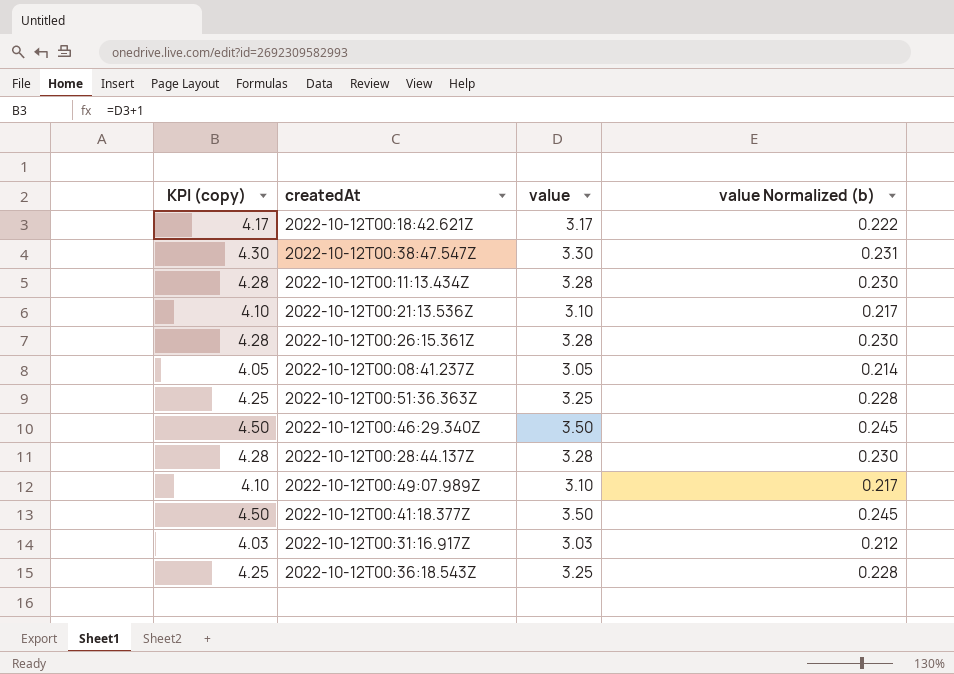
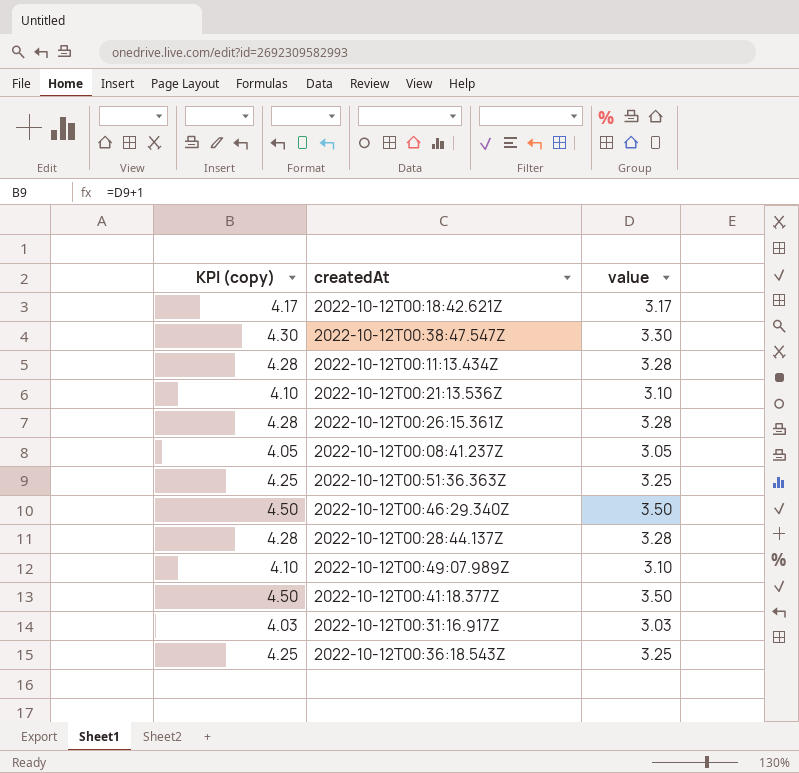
column value Normalized (b) | formula: [value] * 0.07 -> none

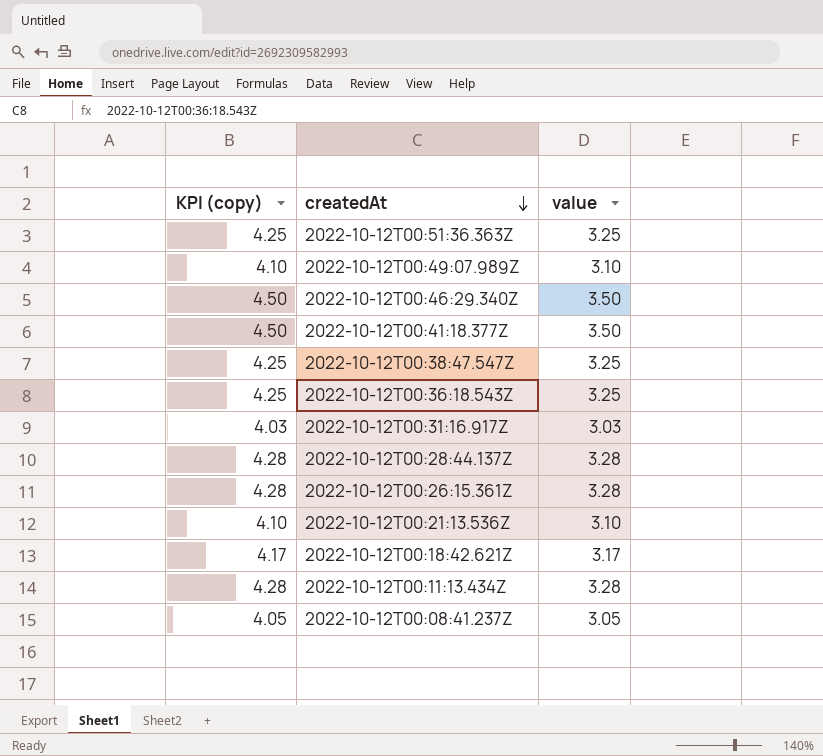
row order: none -> createdAt descending
2022-10-12T00:38:47.547Z | KPI (copy): 4.30 -> 4.25
2022-10-12T00:38:47.547Z | value: 3.30 -> 3.25

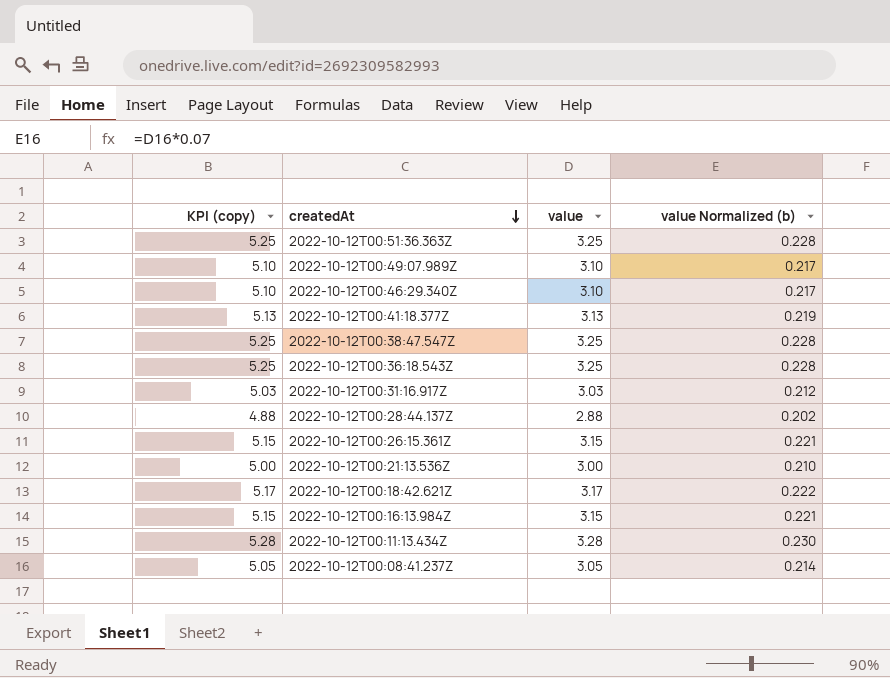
column KPI (copy) | formula: [value] + 1 -> [value] + 2
column value Normalized (b) | formula: none -> [value] * 0.07
2022-10-12T00:46:29.340Z | value: 3.50 -> 3.10
2022-10-12T00:41:18.377Z | value: 3.50 -> 3.13
2022-10-12T00:28:44.137Z | value: 3.28 -> 2.88
2022-10-12T00:26:15.361Z | value: 3.28 -> 3.15
2022-10-12T00:21:13.536Z | value: 3.10 -> 3.00
row 2022-10-12T00:16:13.984Z: none -> 5.15 | 3.15 | 0.221

